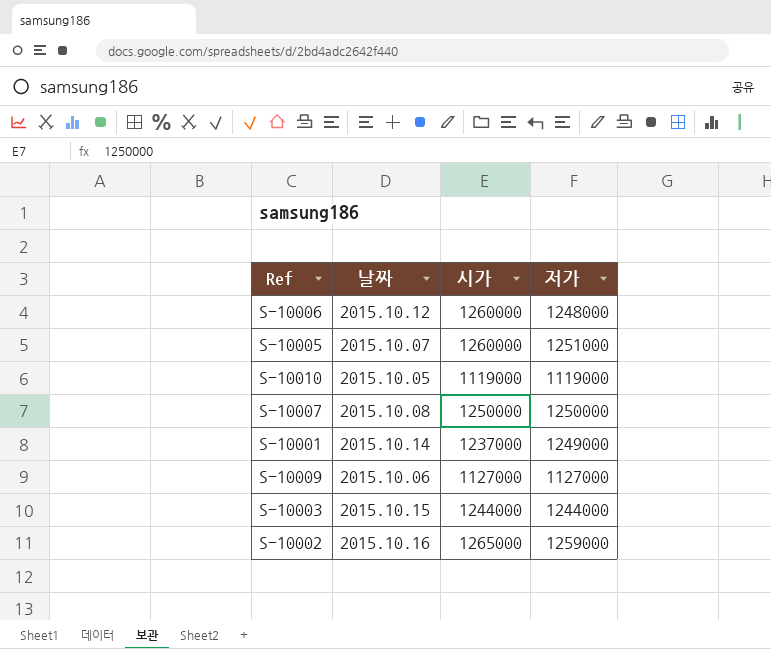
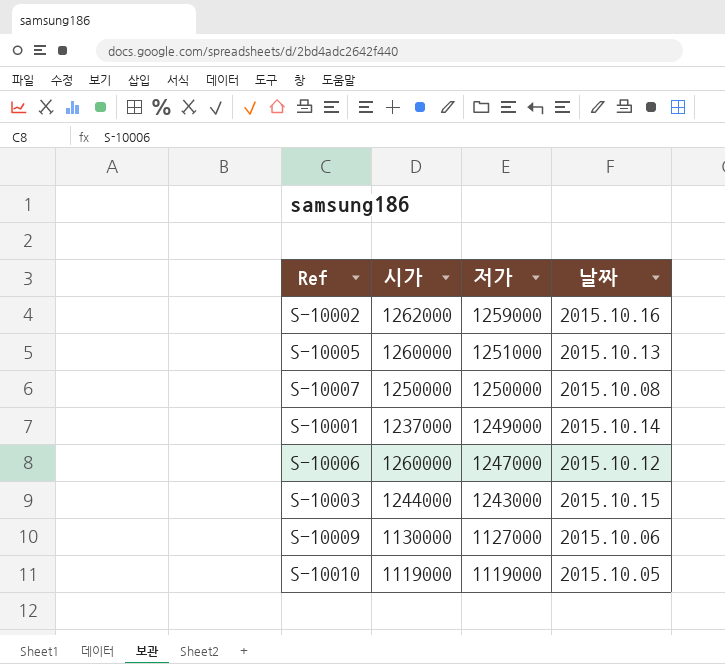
row order: none -> 저가 descending
column 날짜 | position: 2 -> 4
S-10002 | 시가: 1265000 -> 1262000
S-10005 | 날짜: 2015.10.07 -> 2015.10.13
S-10006 | 저가: 1248000 -> 1247000
S-10003 | 저가: 1244000 -> 1243000
S-10009 | 시가: 1127000 -> 1130000

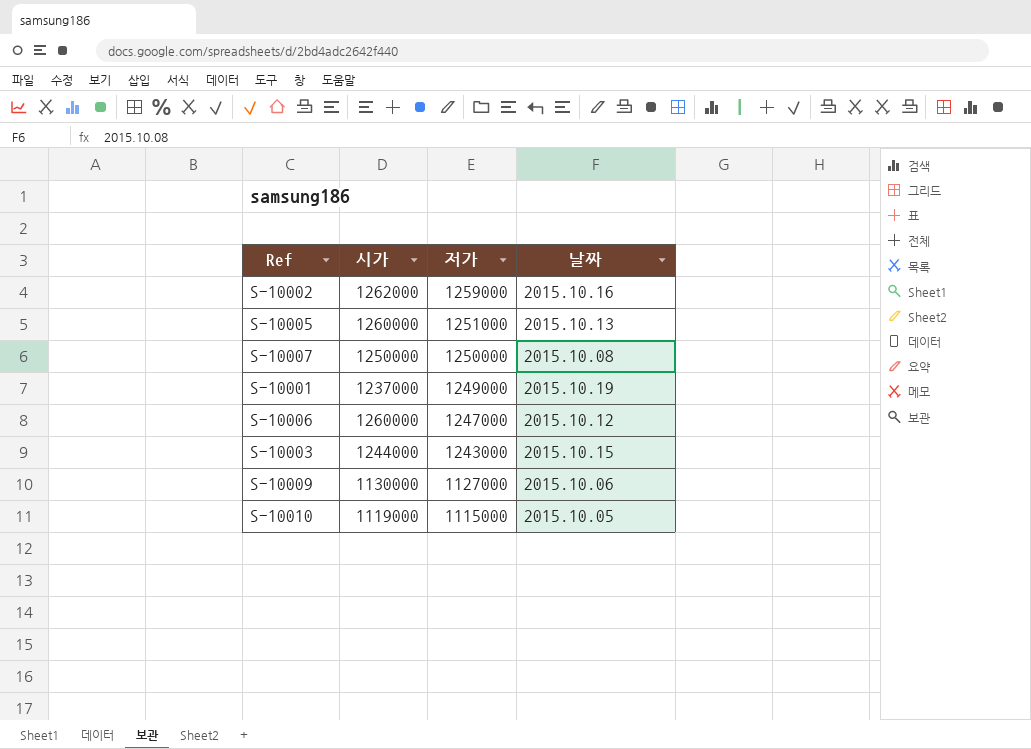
S-10001 | 날짜: 2015.10.14 -> 2015.10.19
S-10010 | 저가: 1119000 -> 1115000

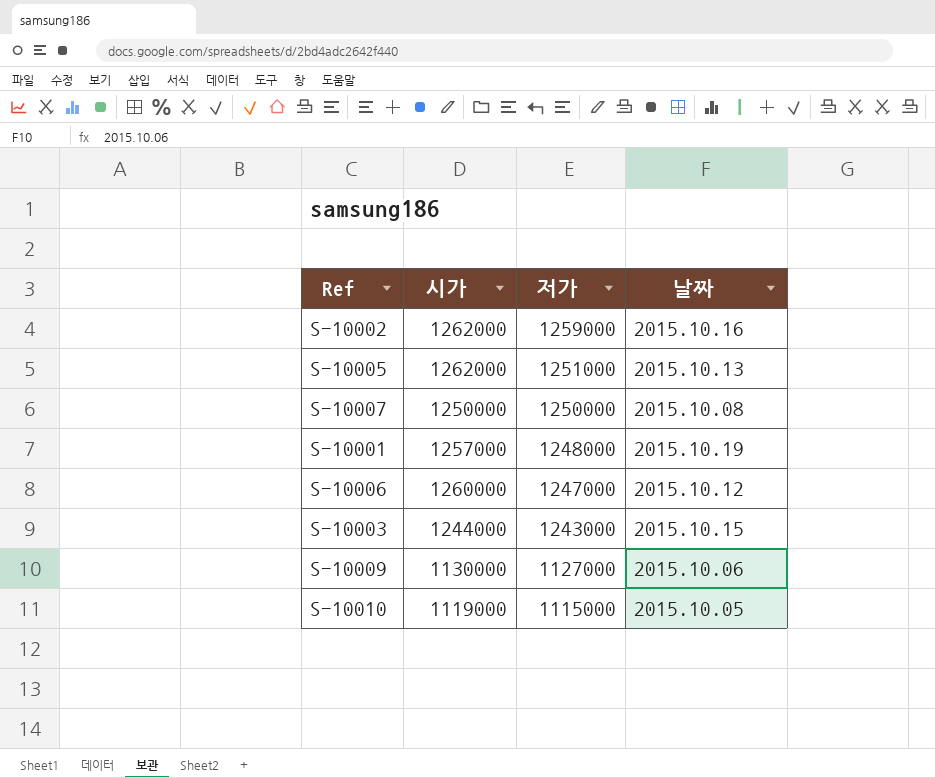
S-10005 | 시가: 1260000 -> 1262000
S-10001 | 시가: 1237000 -> 1257000
S-10001 | 저가: 1249000 -> 1248000

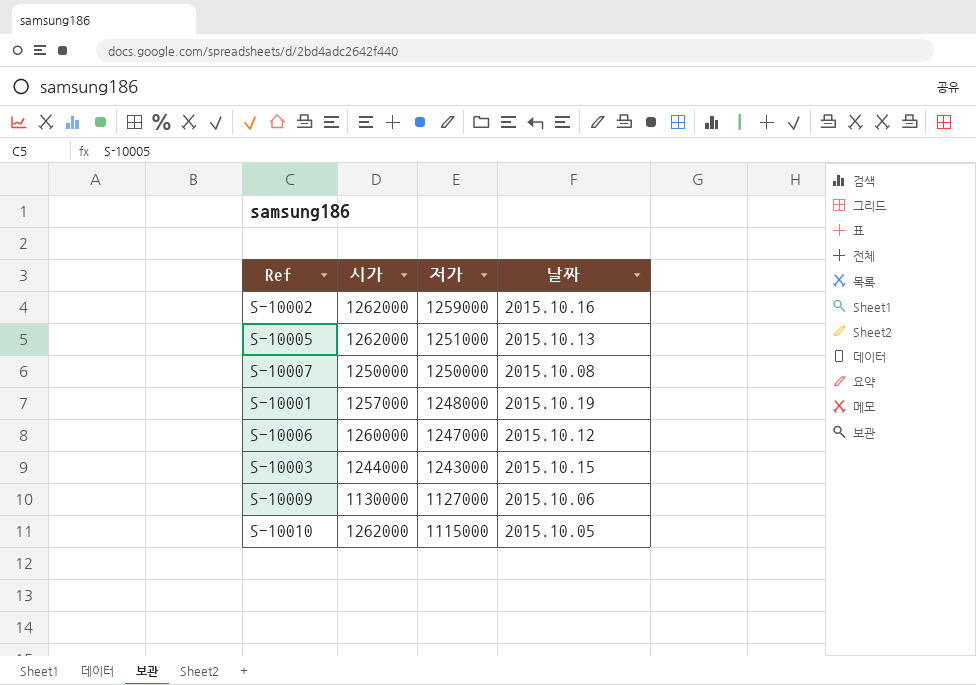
S-10010 | 시가: 1119000 -> 1262000

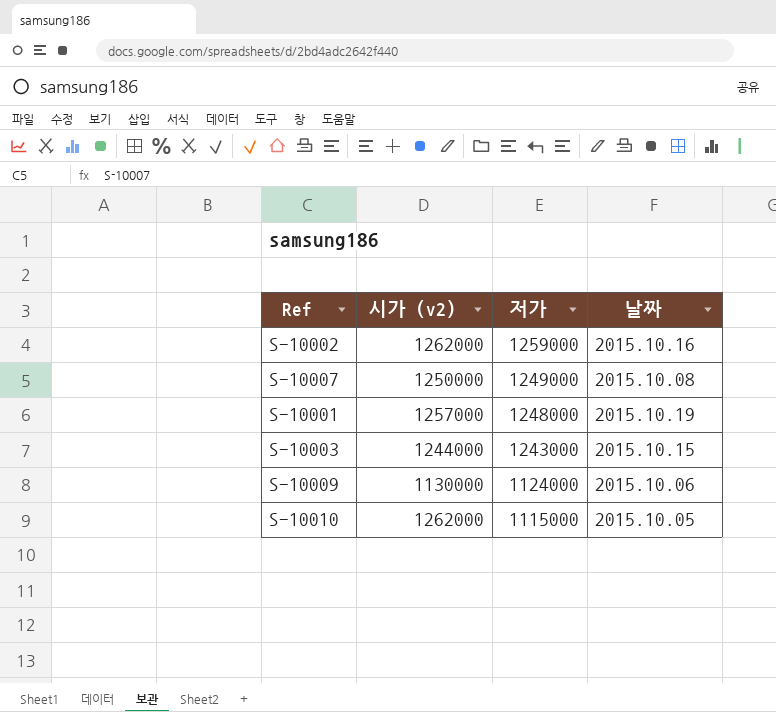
column name: 시가 -> 시가 (v2)
row S-10005: 1262000 | 1251000 | 2015.10.13 -> none
row S-10006: 1260000 | 1247000 | 2015.10.12 -> none
S-10007 | 저가: 1250000 -> 1249000
S-10009 | 저가: 1127000 -> 1124000

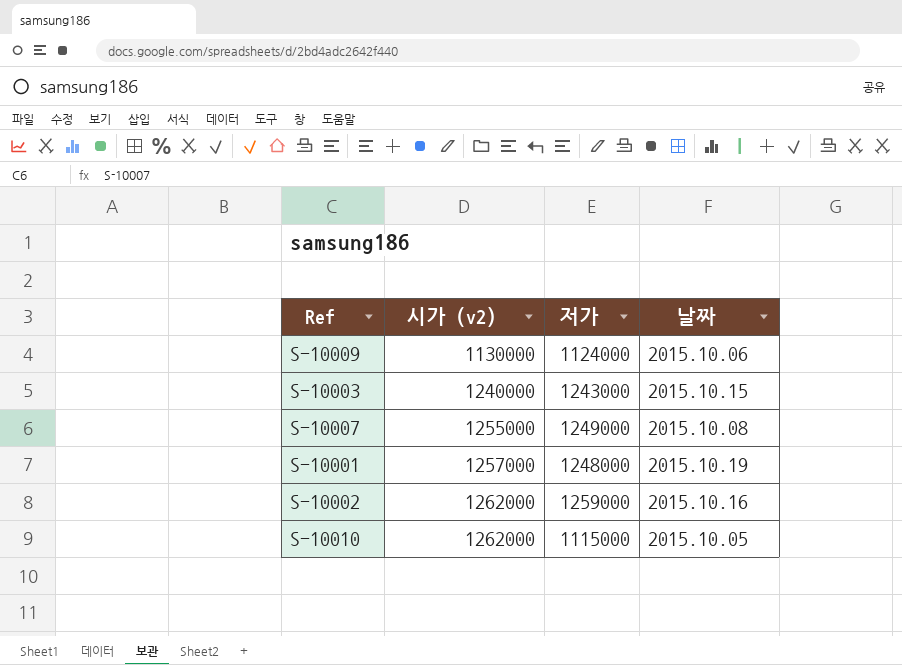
row order: 저가 descending -> 시가 (v2) ascending
S-10003 | 시가 (v2): 1244000 -> 1240000
S-10007 | 시가 (v2): 1250000 -> 1255000

